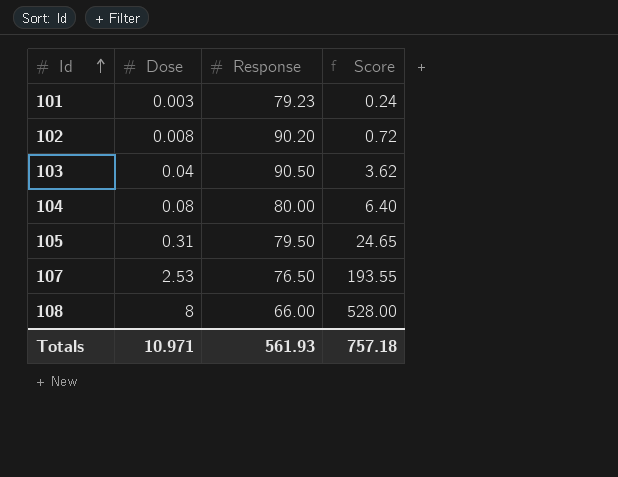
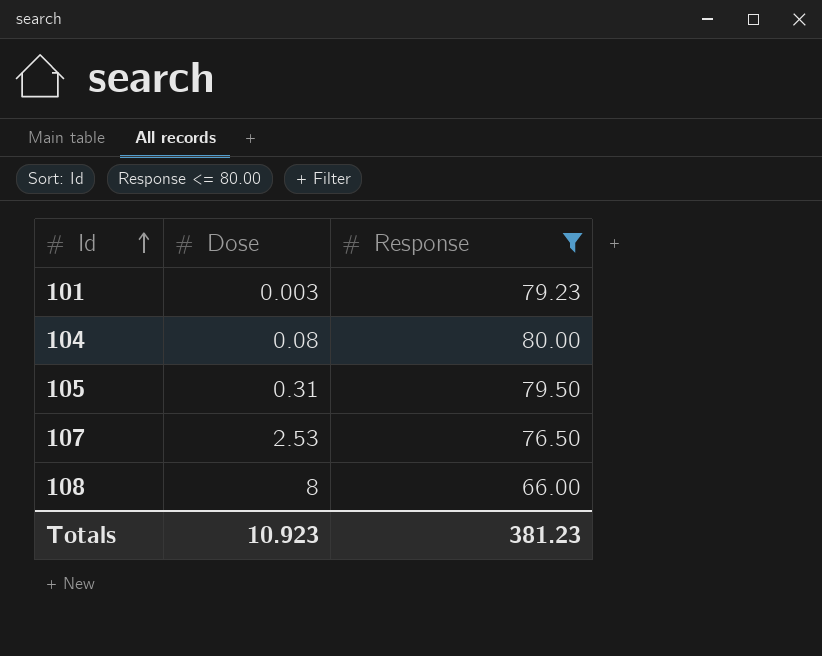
filter: none -> Response <= 80.00
column Score | formula: [Dose] * [Response] -> none
Totals | Dose: 10.971 -> 10.923
Totals | Response: 561.93 -> 381.23

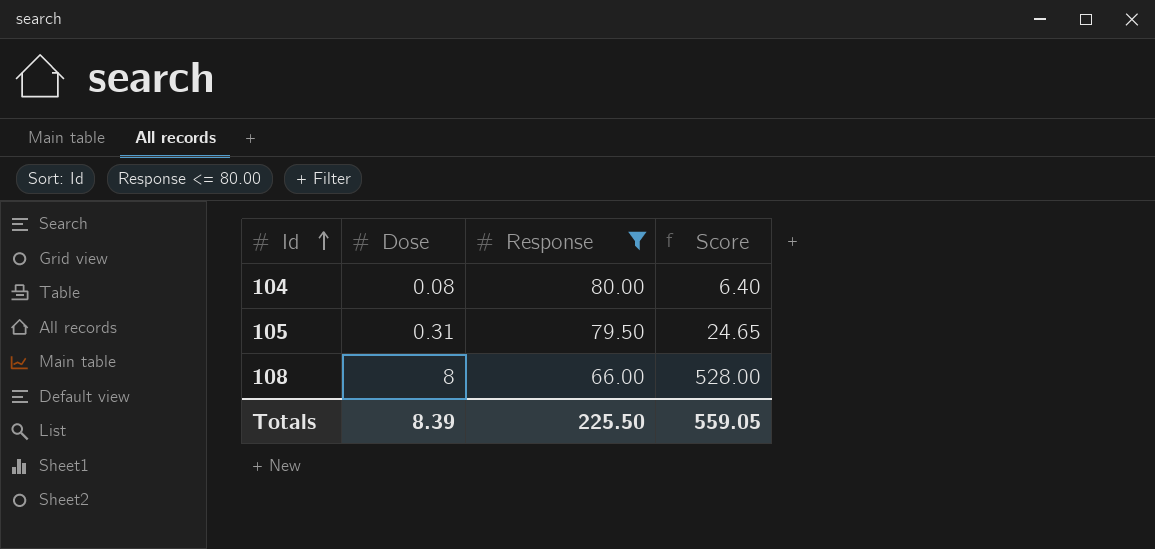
column Score | formula: none -> [Dose] * [Response]
row 101: 0.003 | 79.23 -> none
row 107: 2.53 | 76.50 -> none
Totals | Dose: 10.923 -> 8.39
Totals | Response: 381.23 -> 225.50

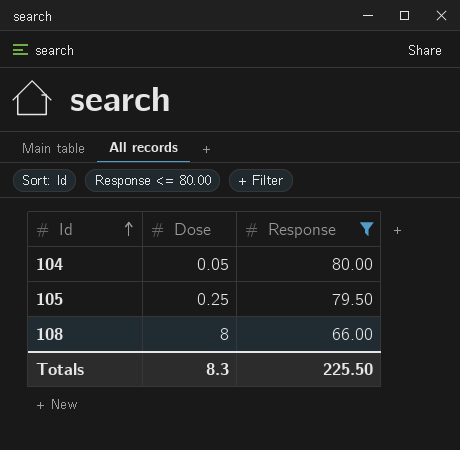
column Score | formula: [Dose] * [Response] -> none
104 | Dose: 0.08 -> 0.05
105 | Dose: 0.31 -> 0.25
Totals | Dose: 8.39 -> 8.3

